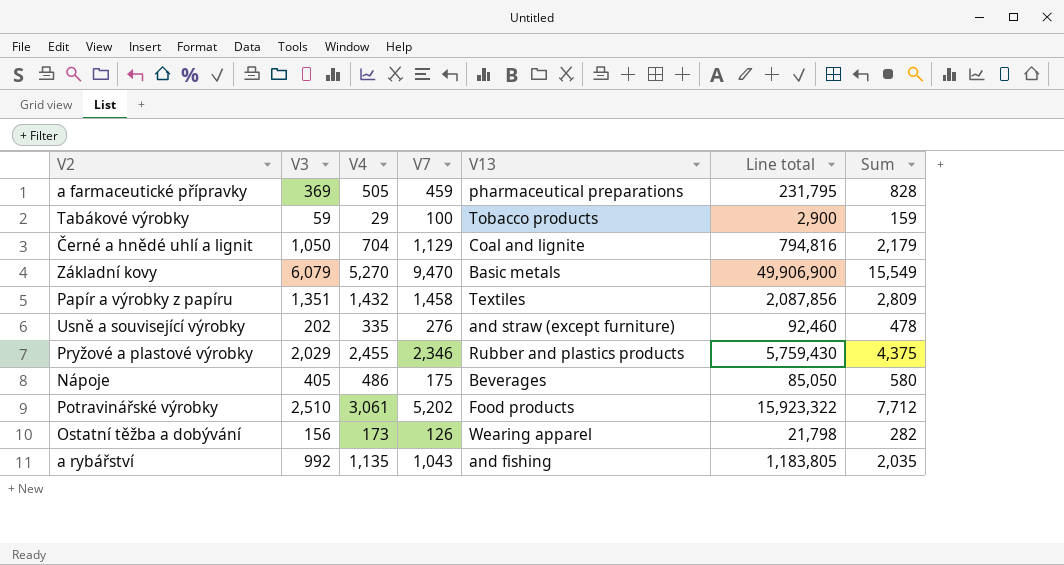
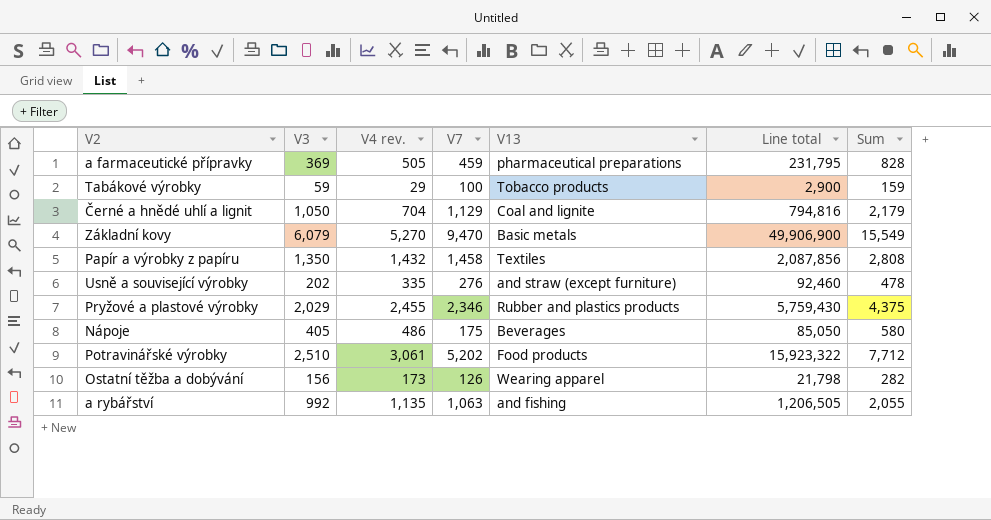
column name: V4 -> V4 rev.
Papír a výrobky z papíru | V3: 1,351 -> 1,350
Papír a výrobky z papíru | Sum: 2,809 -> 2,808
a rybářství | V7: 1,043 -> 1,063
a rybářství | Line total: 1,183,805 -> 1,206,505
a rybářství | Sum: 2,035 -> 2,055

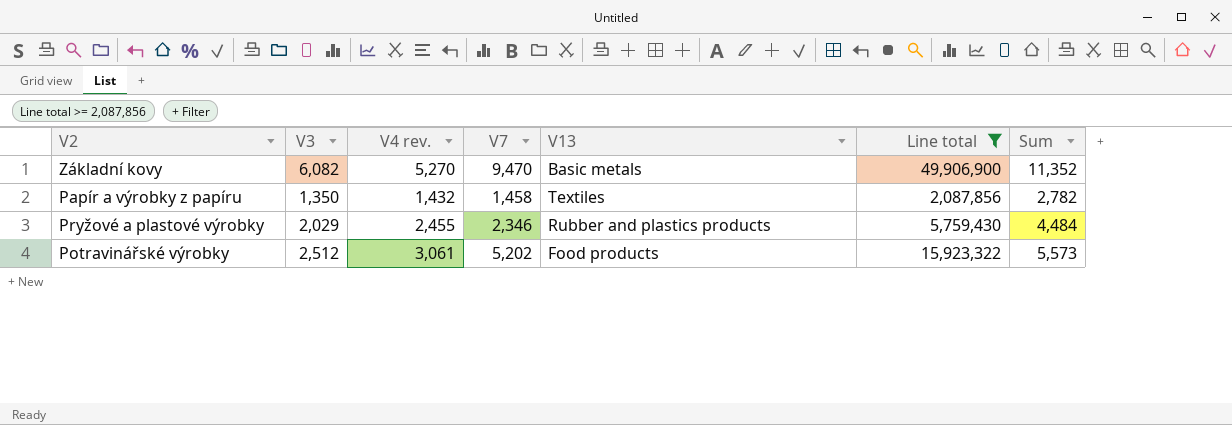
filter: none -> Line total >= 2,087,856
column Sum | formula: [V3] + [V7] -> [V3] + [V4 rev.]
Základní kovy | V3: 6,079 -> 6,082
Potravinářské výrobky | V3: 2,510 -> 2,512

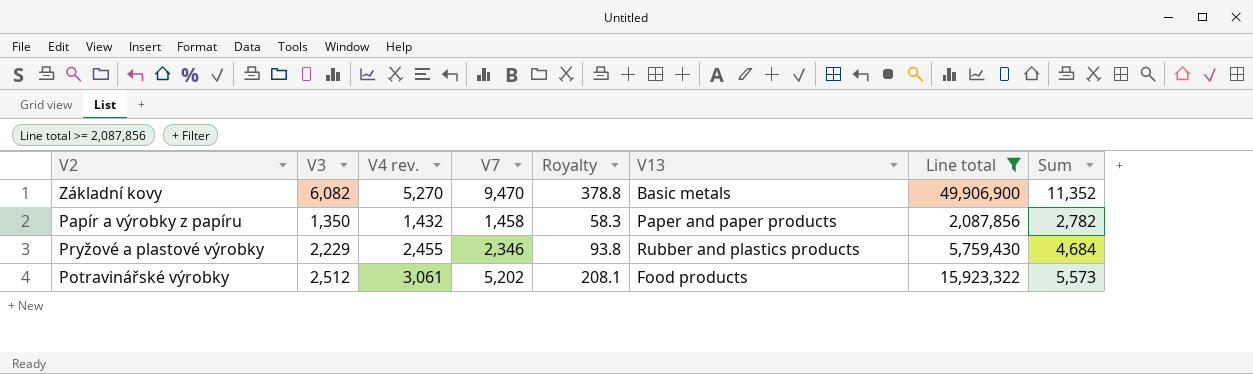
column Royalty | formula: none -> [V7] * 0.04
Papír a výrobky z papíru | V13: Textiles -> Paper and paper products
Pryžové a plastové výrobky | V3: 2,029 -> 2,229
Pryžové a plastové výrobky | Sum: 4,484 -> 4,684

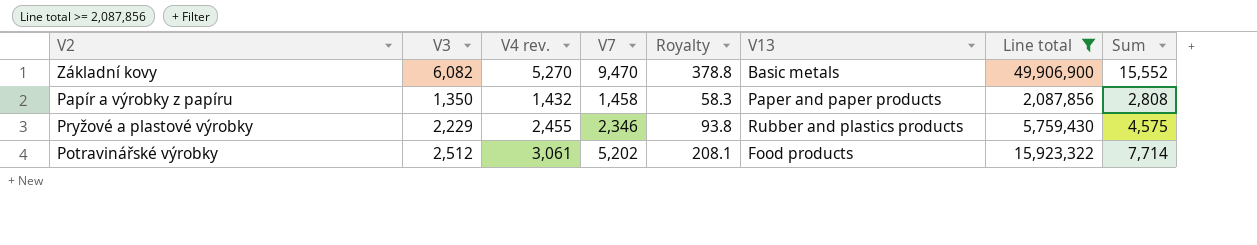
column Sum | formula: [V3] + [V4 rev.] -> [V3] + [V7]

